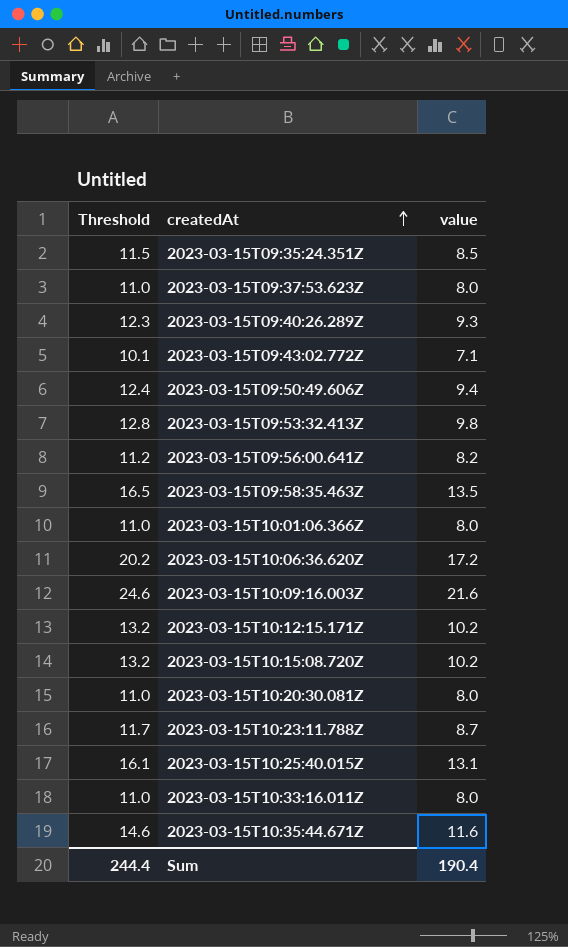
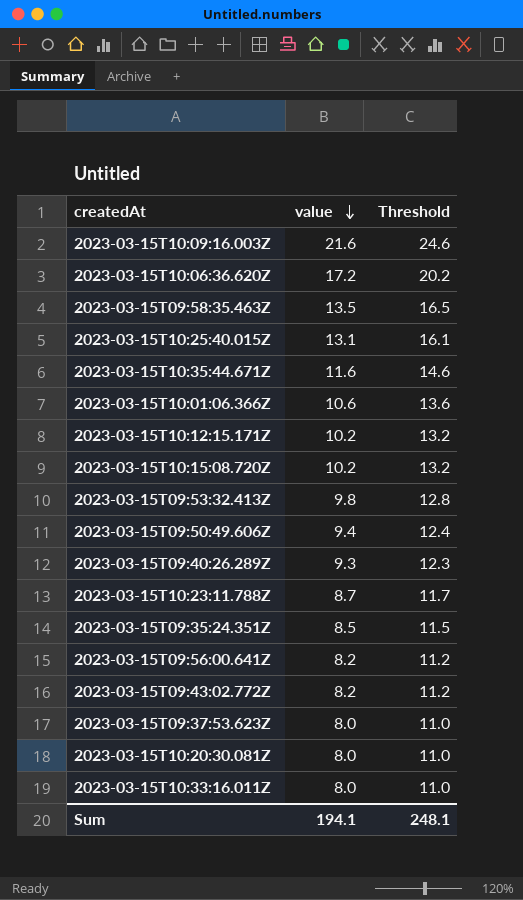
row order: createdAt ascending -> value descending
column Threshold | position: 1 -> 3
2023-03-15T10:01:06.366Z | value: 8.0 -> 10.6
2023-03-15T10:01:06.366Z | Threshold: 11.0 -> 13.6
2023-03-15T09:43:02.772Z | value: 7.1 -> 8.2
2023-03-15T09:43:02.772Z | Threshold: 10.1 -> 11.2
Sum | value: 190.4 -> 194.1
Sum | Threshold: 244.4 -> 248.1

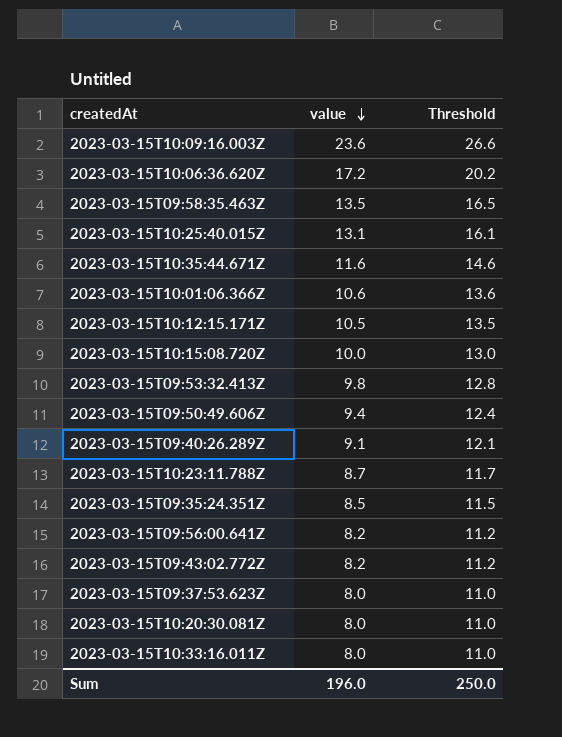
2023-03-15T10:09:16.003Z | value: 21.6 -> 23.6
2023-03-15T10:09:16.003Z | Threshold: 24.6 -> 26.6
2023-03-15T10:12:15.171Z | value: 10.2 -> 10.5
2023-03-15T10:12:15.171Z | Threshold: 13.2 -> 13.5
2023-03-15T10:15:08.720Z | value: 10.2 -> 10.0
2023-03-15T10:15:08.720Z | Threshold: 13.2 -> 13.0
2023-03-15T09:40:26.289Z | value: 9.3 -> 9.1
2023-03-15T09:40:26.289Z | Threshold: 12.3 -> 12.1
Sum | value: 194.1 -> 196.0
Sum | Threshold: 248.1 -> 250.0

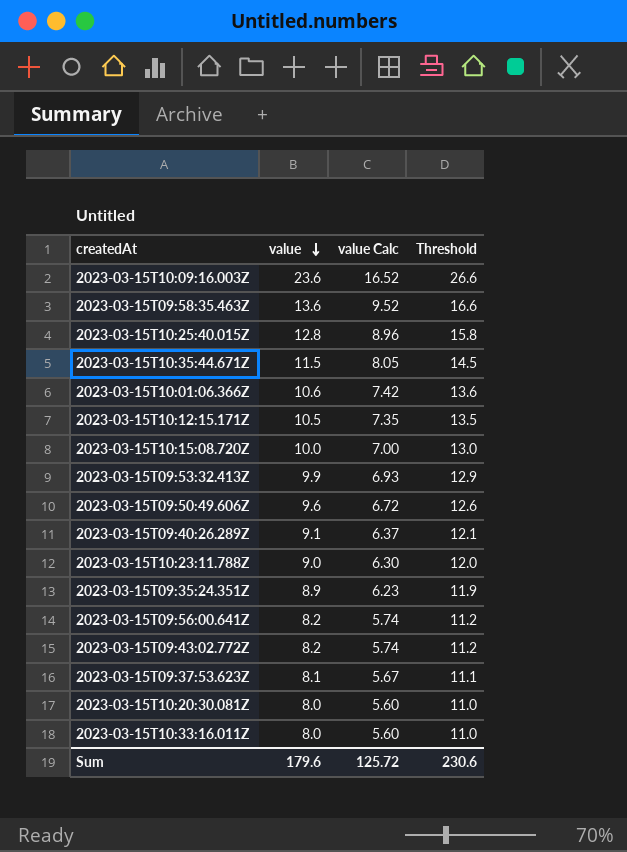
column value Calc | formula: none -> [value] * 0.7
row 2023-03-15T10:06:36.620Z: 17.2 | 20.2 -> none
2023-03-15T09:58:35.463Z | value: 13.5 -> 13.6
2023-03-15T09:58:35.463Z | Threshold: 16.5 -> 16.6
2023-03-15T10:25:40.015Z | value: 13.1 -> 12.8
2023-03-15T10:25:40.015Z | Threshold: 16.1 -> 15.8
2023-03-15T10:35:44.671Z | value: 11.6 -> 11.5
2023-03-15T10:35:44.671Z | Threshold: 14.6 -> 14.5
2023-03-15T09:53:32.413Z | value: 9.8 -> 9.9
2023-03-15T09:53:32.413Z | Threshold: 12.8 -> 12.9
2023-03-15T09:50:49.606Z | value: 9.4 -> 9.6
2023-03-15T09:50:49.606Z | Threshold: 12.4 -> 12.6
2023-03-15T10:23:11.788Z | value: 8.7 -> 9.0
2023-03-15T10:23:11.788Z | Threshold: 11.7 -> 12.0
2023-03-15T09:35:24.351Z | value: 8.5 -> 8.9
2023-03-15T09:35:24.351Z | Threshold: 11.5 -> 11.9
2023-03-15T09:37:53.623Z | value: 8.0 -> 8.1
2023-03-15T09:37:53.623Z | Threshold: 11.0 -> 11.1
Sum | value: 196.0 -> 179.6
Sum | Threshold: 250.0 -> 230.6

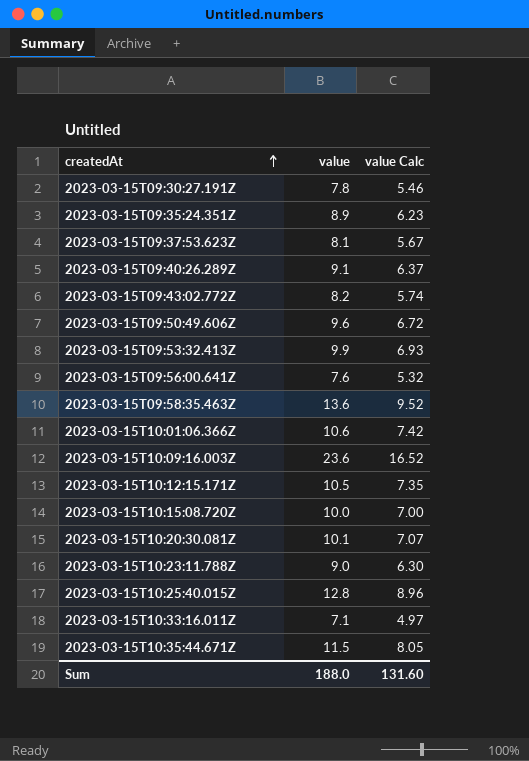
row order: value descending -> createdAt ascending
column Threshold | formula: [value] + 3 -> none
row 2023-03-15T09:30:27.191Z: none -> 7.8 | 5.46
2023-03-15T09:56:00.641Z | value: 8.2 -> 7.6
2023-03-15T09:56:00.641Z | value Calc: 5.74 -> 5.32
2023-03-15T10:20:30.081Z | value: 8.0 -> 10.1
2023-03-15T10:20:30.081Z | value Calc: 5.60 -> 7.07
2023-03-15T10:33:16.011Z | value: 8.0 -> 7.1
2023-03-15T10:33:16.011Z | value Calc: 5.60 -> 4.97
Sum | value: 179.6 -> 188.0
Sum | value Calc: 125.72 -> 131.60

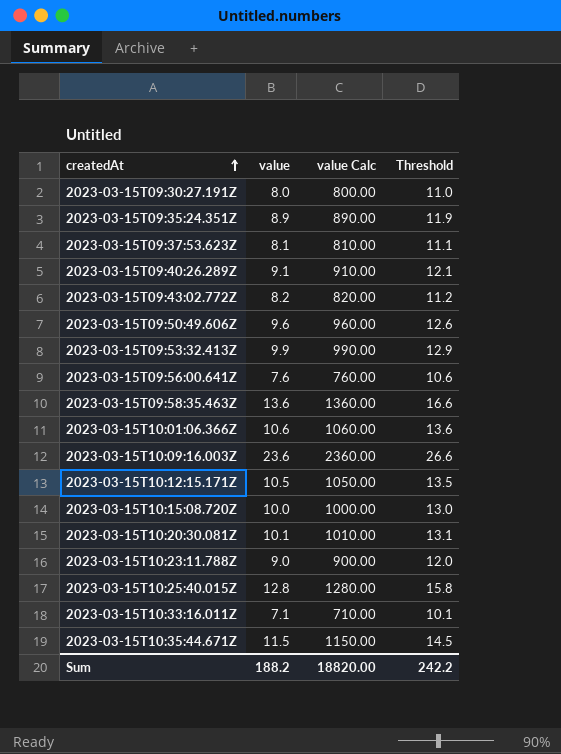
column value Calc | formula: [value] * 0.7 -> [value] * 100
column Threshold | formula: none -> [value] + 3
2023-03-15T09:30:27.191Z | value: 7.8 -> 8.0
Sum | value: 188.0 -> 188.2
Sum | value Calc: 131.60 -> 18820.00

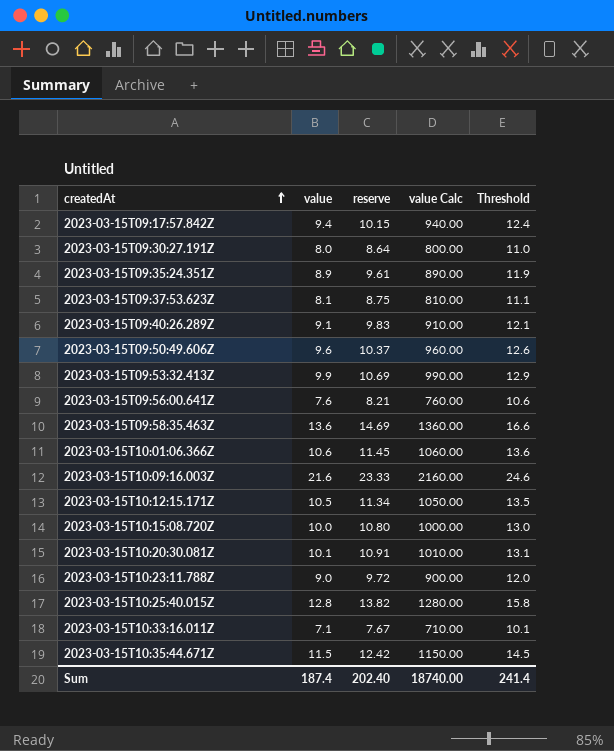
column reserve | formula: none -> [value] * 1.08
row 2023-03-15T09:43:02.772Z: 8.2 | 820.00 | 11.2 -> none
row 2023-03-15T09:17:57.842Z: none -> 9.4 | 10.15 | 940.00 | 12.4
2023-03-15T10:09:16.003Z | value: 23.6 -> 21.6
2023-03-15T10:09:16.003Z | value Calc: 2360.00 -> 2160.00
2023-03-15T10:09:16.003Z | Threshold: 26.6 -> 24.6
Sum | value: 188.2 -> 187.4
Sum | value Calc: 18820.00 -> 18740.00
Sum | Threshold: 242.2 -> 241.4

